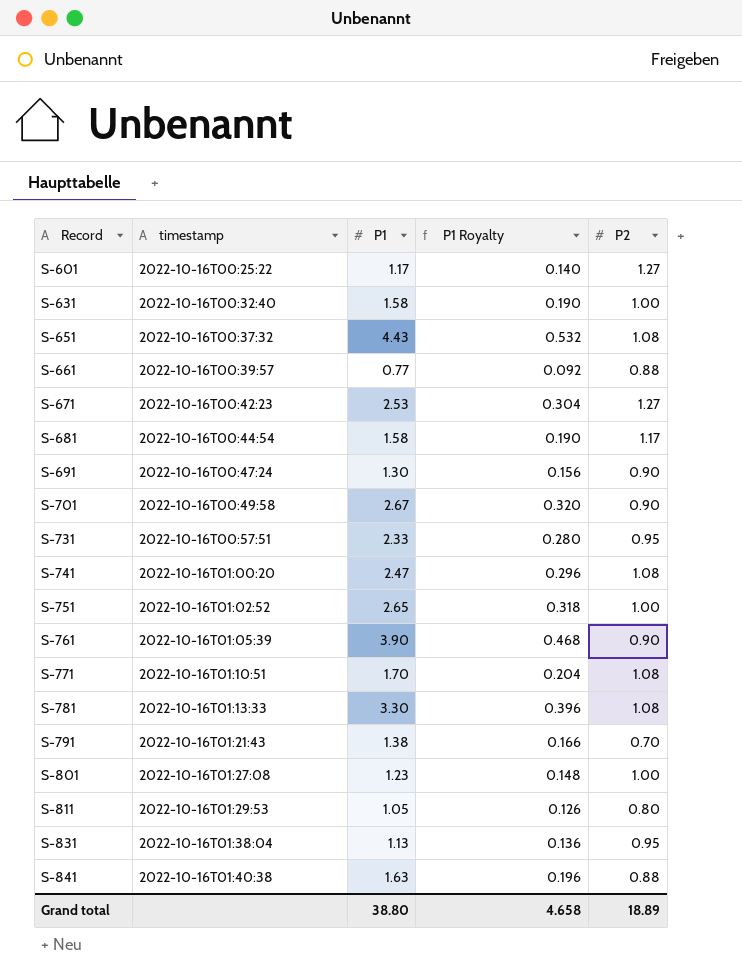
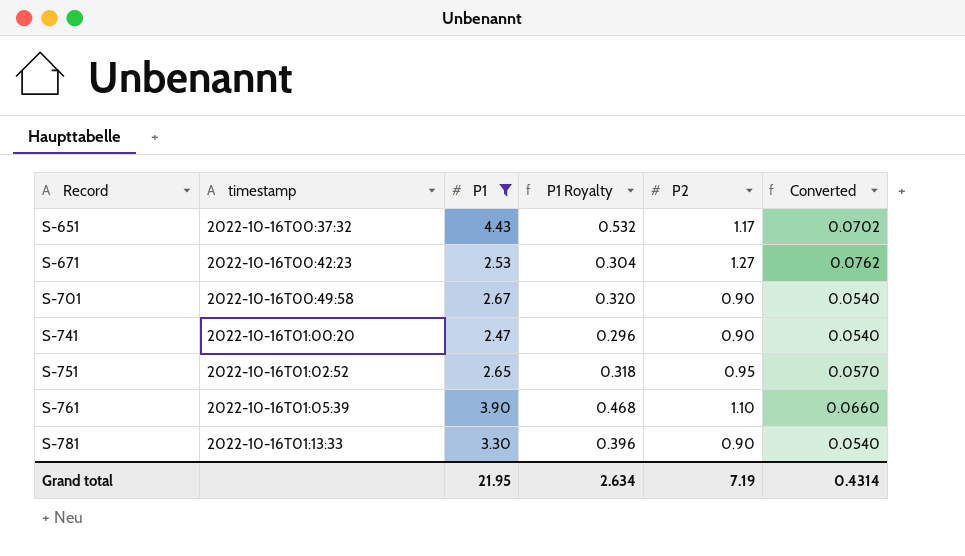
filter: none -> P1 >= 2.47
column Converted | formula: none -> [P2] * 0.06
S-651 | P2: 1.08 -> 1.17
S-741 | P2: 1.08 -> 0.90
S-751 | P2: 1.00 -> 0.95
S-761 | P2: 0.90 -> 1.10
S-781 | P2: 1.08 -> 0.90
Grand total | P1: 38.80 -> 21.95
Grand total | P1 Royalty: 4.658 -> 2.634
Grand total | P2: 18.89 -> 7.19

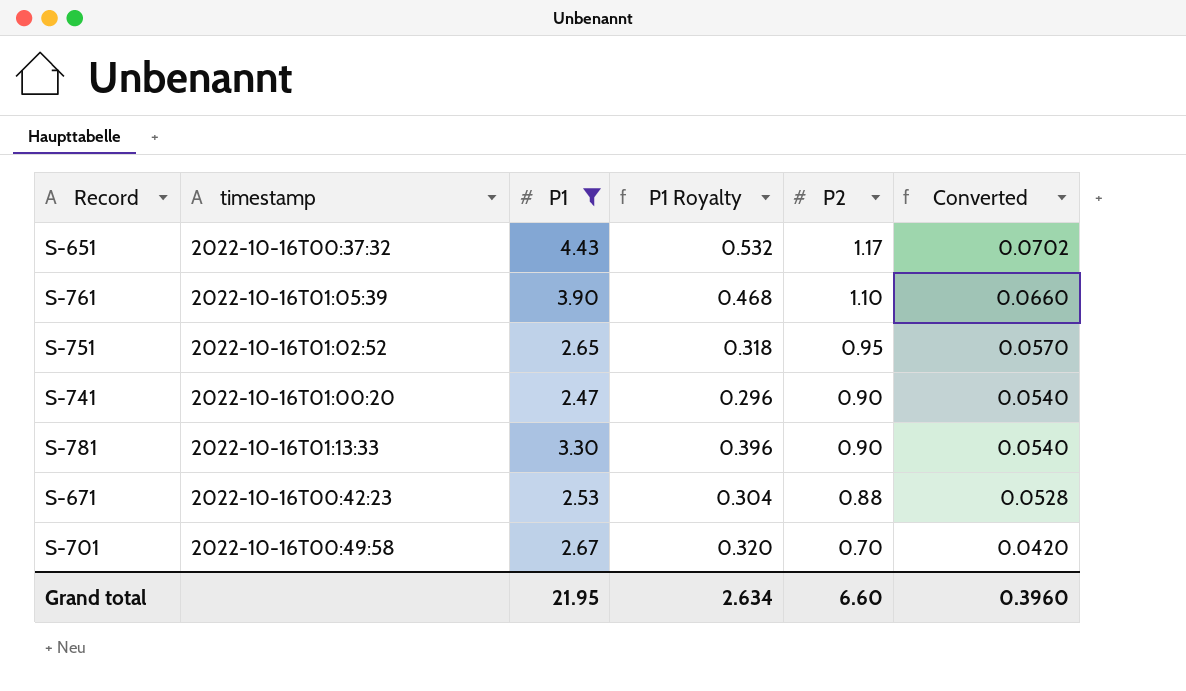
row order: Record ascending -> P2 descending
S-671 | P2: 1.27 -> 0.88
S-671 | Converted: 0.0762 -> 0.0528
S-701 | P2: 0.90 -> 0.70
S-701 | Converted: 0.0540 -> 0.0420
Grand total | P2: 7.19 -> 6.60
Grand total | Converted: 0.4314 -> 0.3960

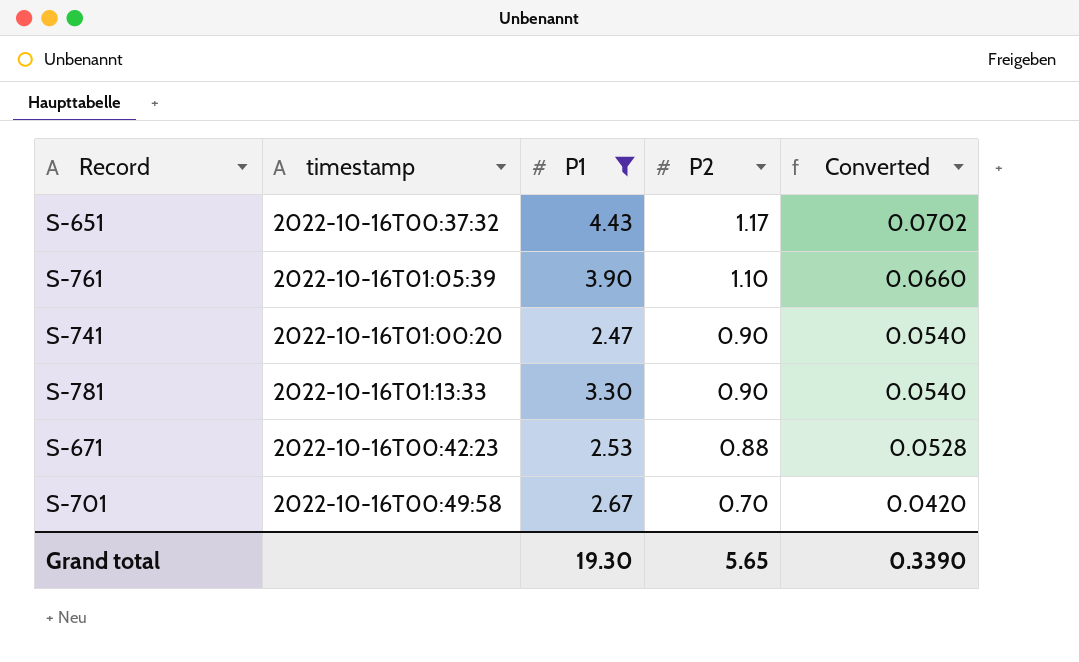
column P1 Royalty | formula: [P1] * 0.12 -> none
row S-751: 2022-10-16T01:02:52 | 2.65 | 0.318 | 0.95 | 0.0570 -> none
Grand total | P1: 21.95 -> 19.30
Grand total | P2: 6.60 -> 5.65
Grand total | Converted: 0.3960 -> 0.3390

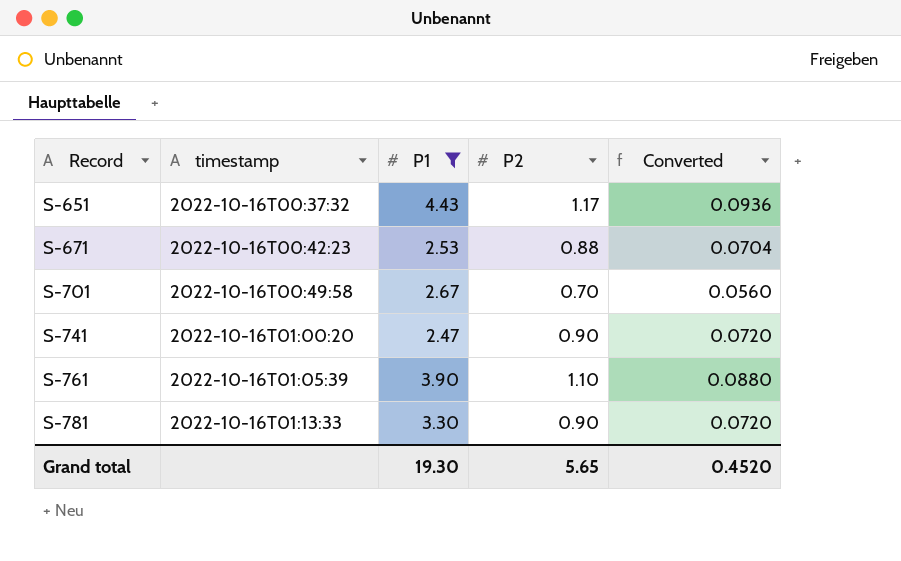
row order: P2 descending -> Record ascending
column Converted | formula: [P2] * 0.06 -> [P2] * 0.08
Grand total | Converted: 0.3390 -> 0.4520

